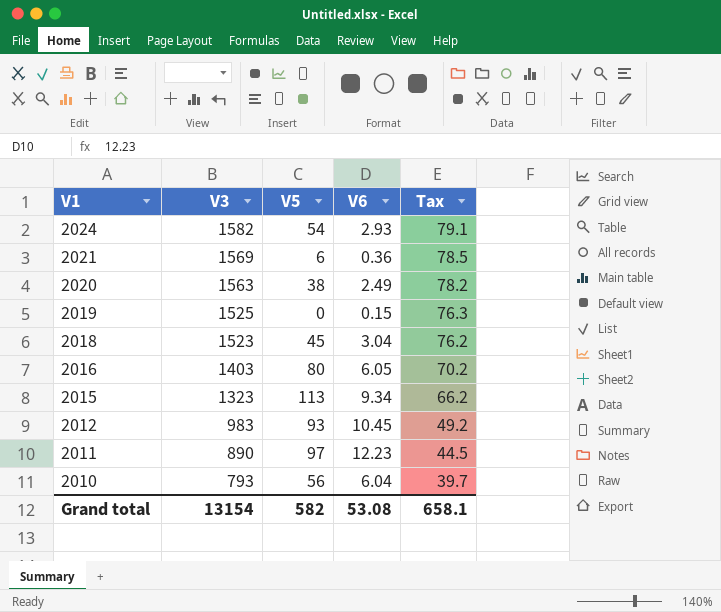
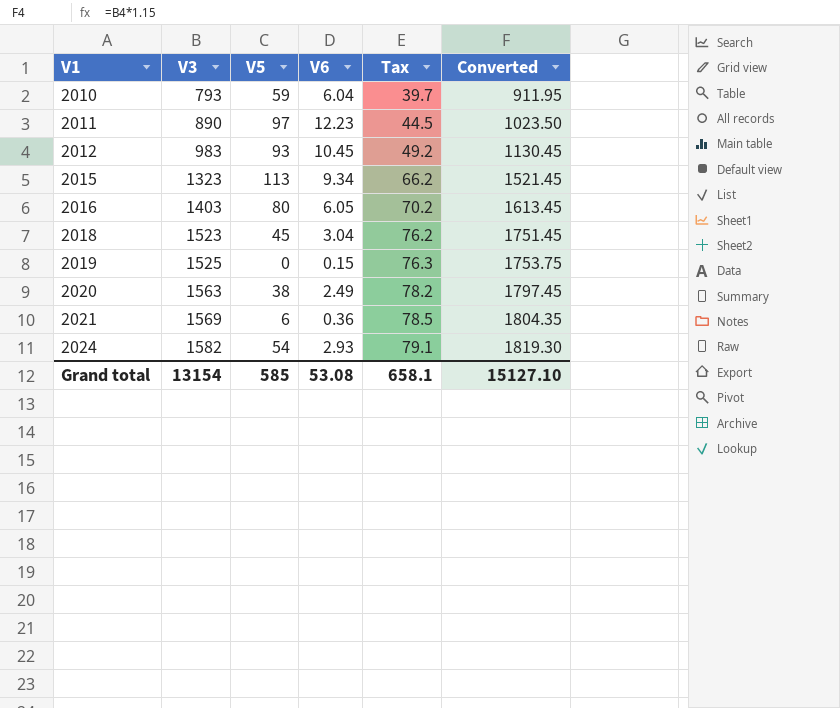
row order: V1 descending -> V1 ascending
column Converted | formula: none -> [V3] * 1.15
2010 | V5: 56 -> 59
Grand total | V5: 582 -> 585

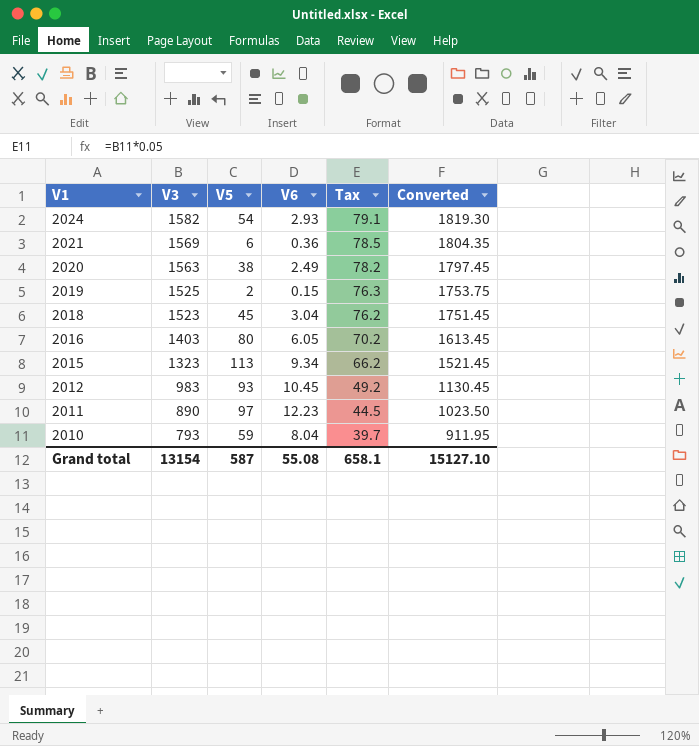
row order: V1 ascending -> V1 descending
2019 | V5: 0 -> 2
2010 | V6: 6.04 -> 8.04
Grand total | V5: 585 -> 587
Grand total | V6: 53.08 -> 55.08

